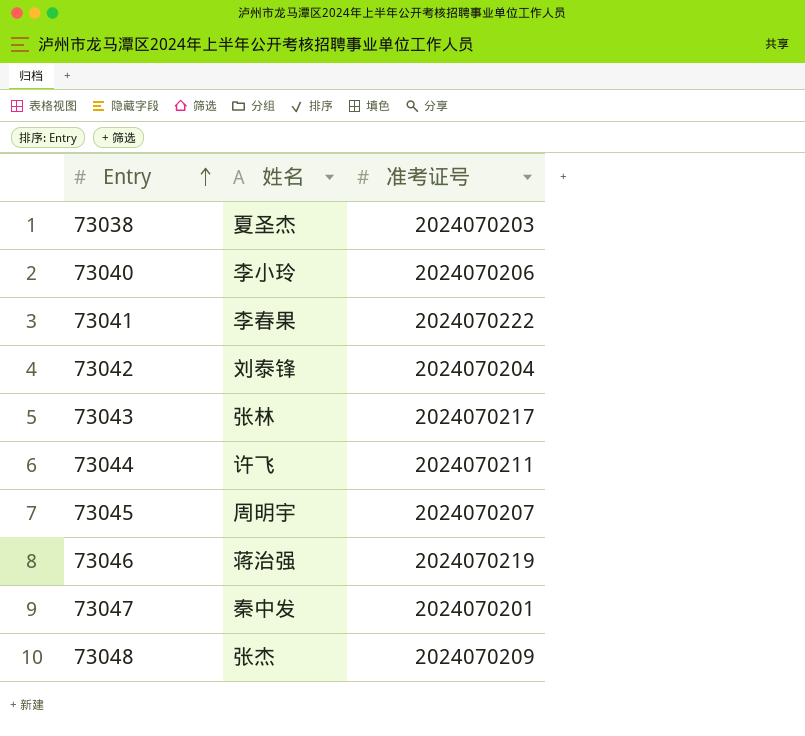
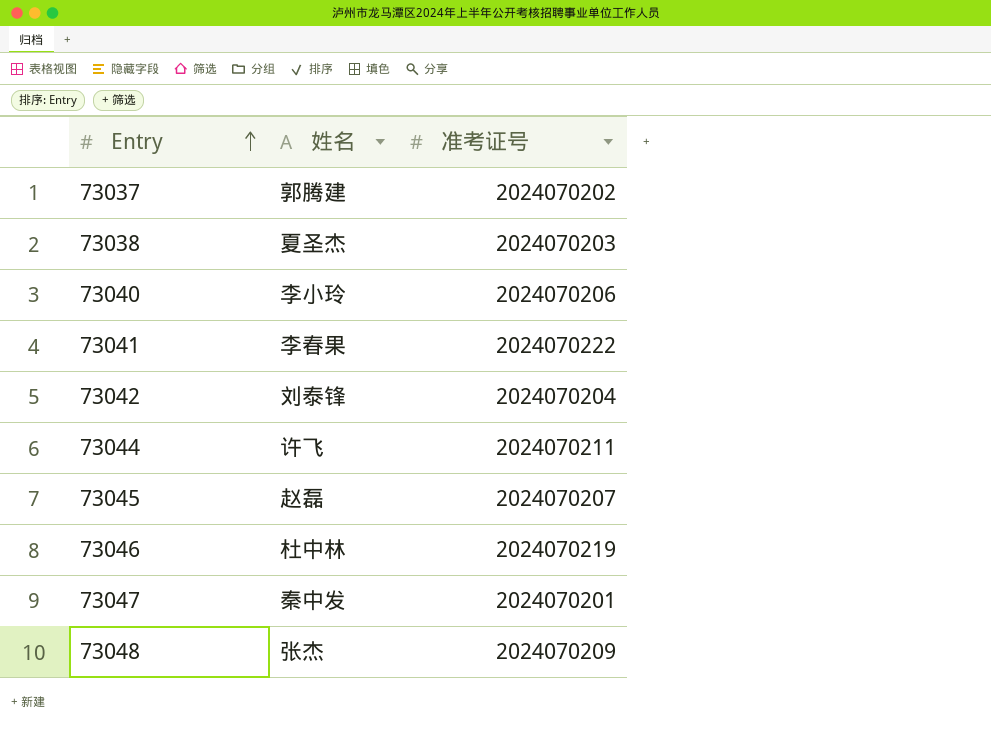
row 73043: 张林 | 2024070217 -> none
row 73037: none -> 郭腾建 | 2024070202
73045 | 姓名: 周明宇 -> 赵磊
73046 | 姓名: 蒋治强 -> 杜中林

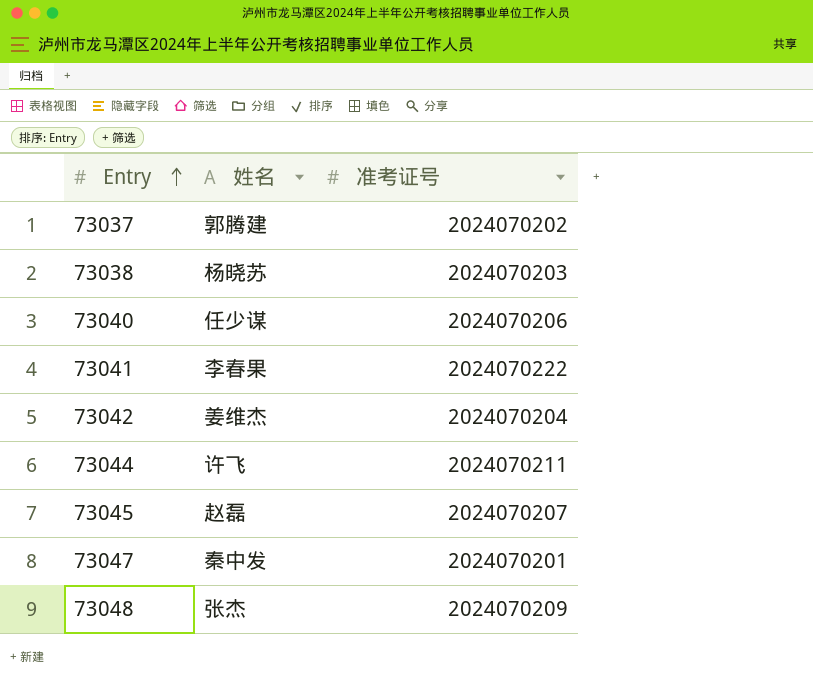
row 73046: 杜中林 | 2024070219 -> none
73038 | 姓名: 夏圣杰 -> 杨晓苏
73040 | 姓名: 李小玲 -> 任少谋
73042 | 姓名: 刘泰锋 -> 姜维杰

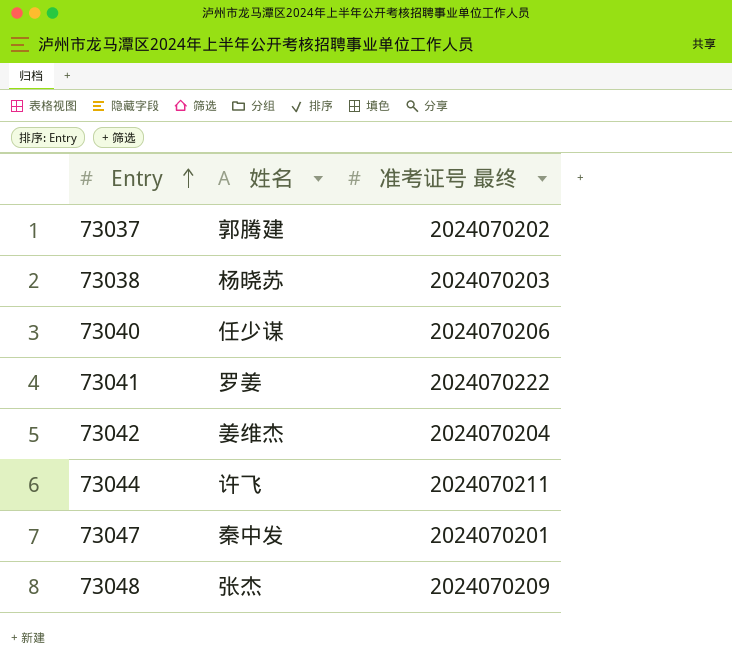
column name: 准考证号 -> 准考证号 最终
row 73045: 赵磊 | 2024070207 -> none
73041 | 姓名: 李春果 -> 罗姜

